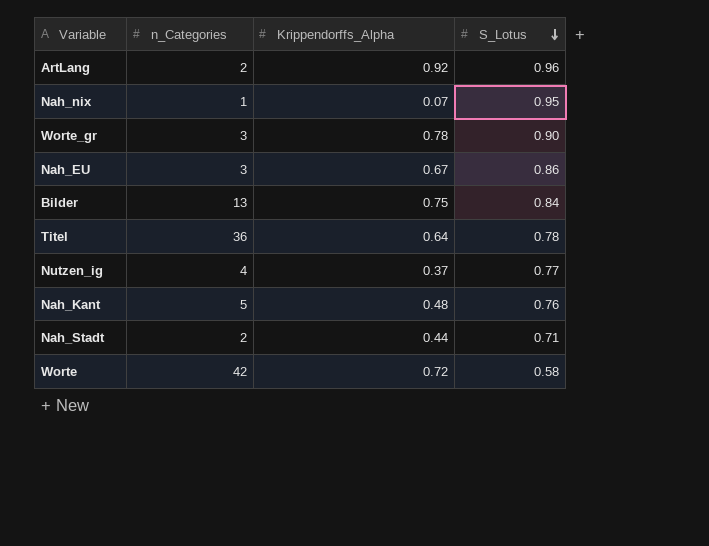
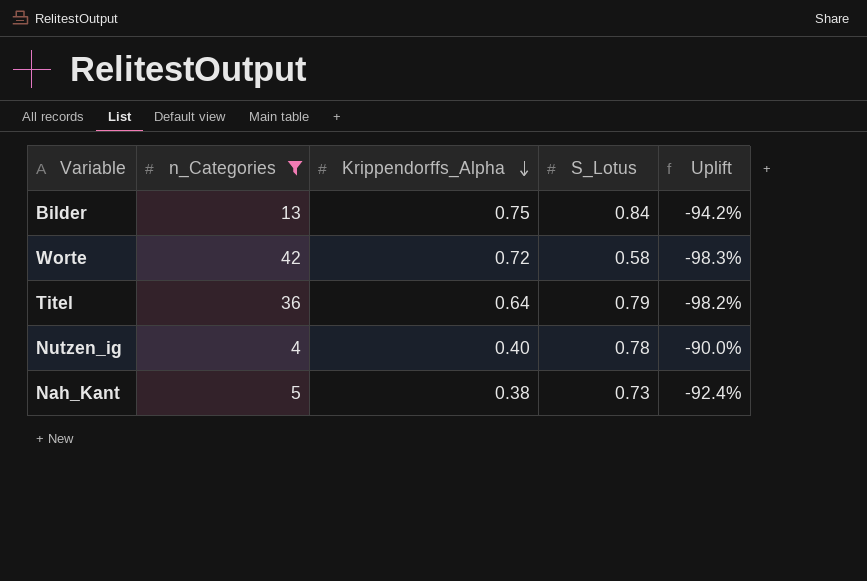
filter: none -> n_Categories >= 4
row order: S_Lotus descending -> Krippendorffs_Alpha descending
column Uplift | formula: none -> ([Krippendorffs_Alpha] - [n_Categories]) / [n_Categories]
Titel | S_Lotus: 0.78 -> 0.79
Nutzen_ig | Krippendorffs_Alpha: 0.37 -> 0.40
Nutzen_ig | S_Lotus: 0.77 -> 0.78
Nah_Kant | Krippendorffs_Alpha: 0.48 -> 0.38
Nah_Kant | S_Lotus: 0.76 -> 0.73

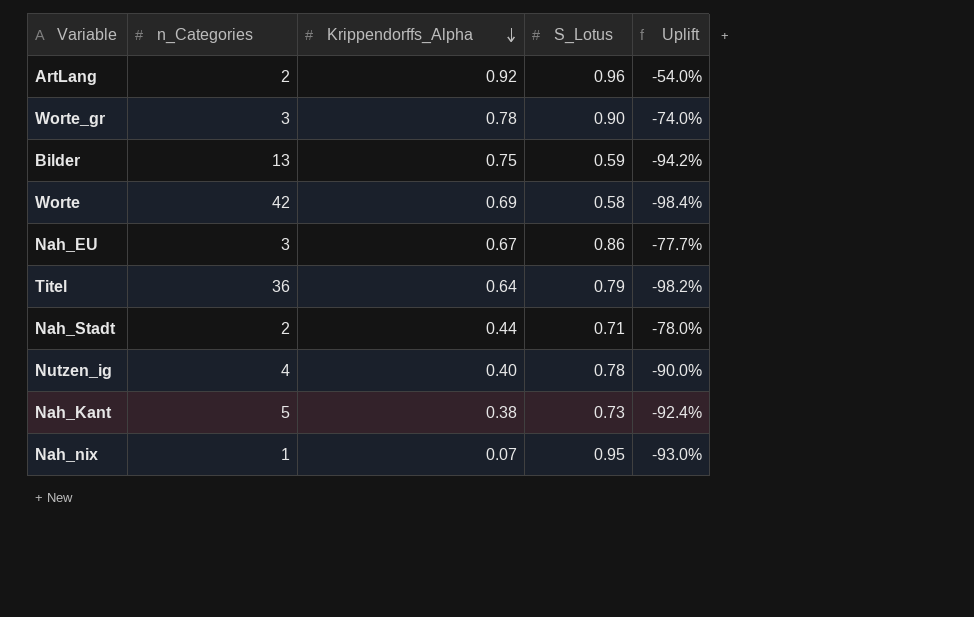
filter: n_Categories >= 4 -> none
Bilder | S_Lotus: 0.84 -> 0.59
Worte | Krippendorffs_Alpha: 0.72 -> 0.69
Worte | Uplift: -98.3% -> -98.4%

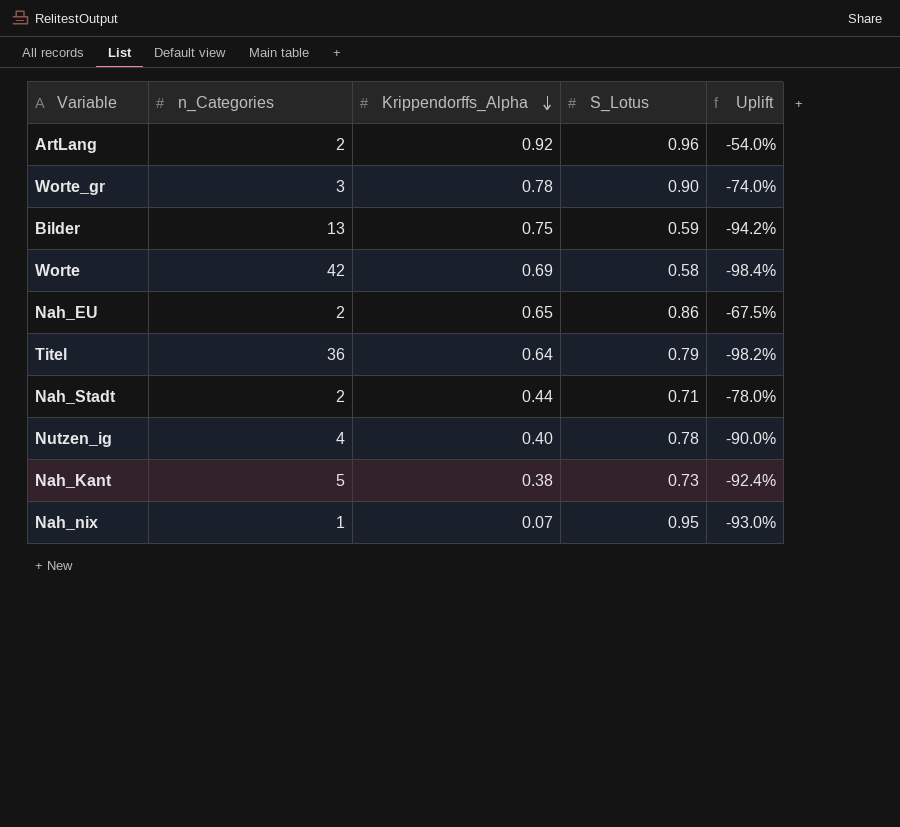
Nah_EU | n_Categories: 3 -> 2
Nah_EU | Krippendorffs_Alpha: 0.67 -> 0.65
Nah_EU | Uplift: -77.7% -> -67.5%

